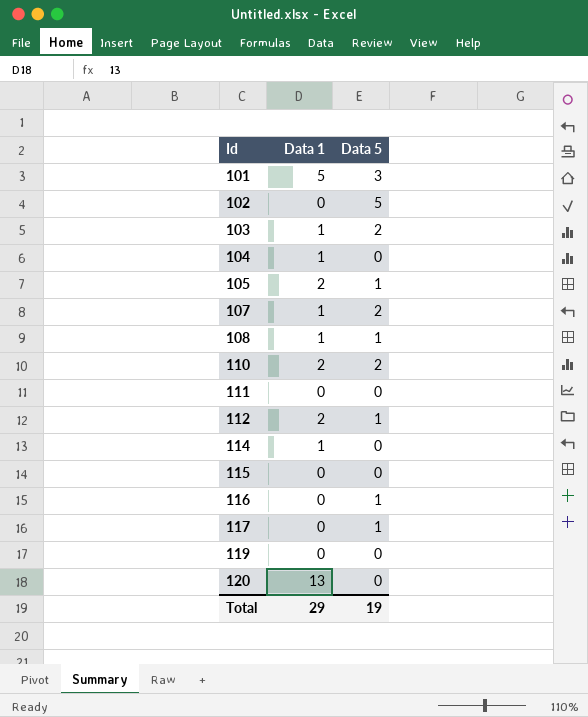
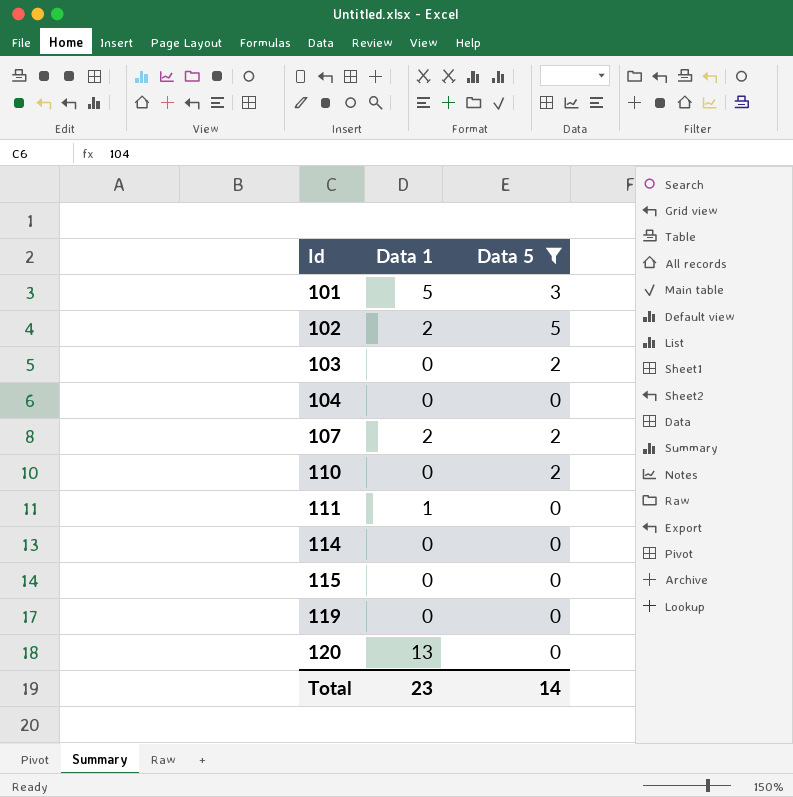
filter: none -> Data 5 != 1
102 | Data 1: 0 -> 2
103 | Data 1: 1 -> 0
104 | Data 1: 1 -> 0
107 | Data 1: 1 -> 2
110 | Data 1: 2 -> 0
111 | Data 1: 0 -> 1
114 | Data 1: 1 -> 0
Total | Data 1: 29 -> 23
Total | Data 5: 19 -> 14

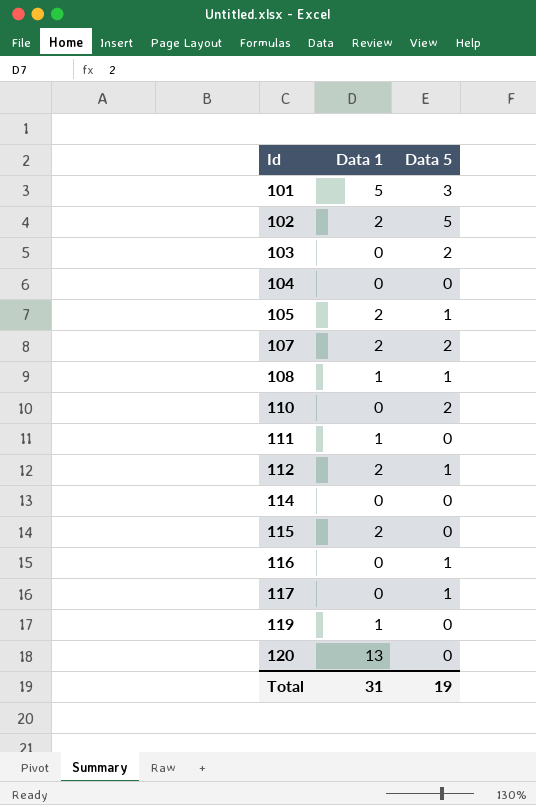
filter: Data 5 != 1 -> none
115 | Data 1: 0 -> 2
119 | Data 1: 0 -> 1
Total | Data 1: 23 -> 31
Total | Data 5: 14 -> 19

